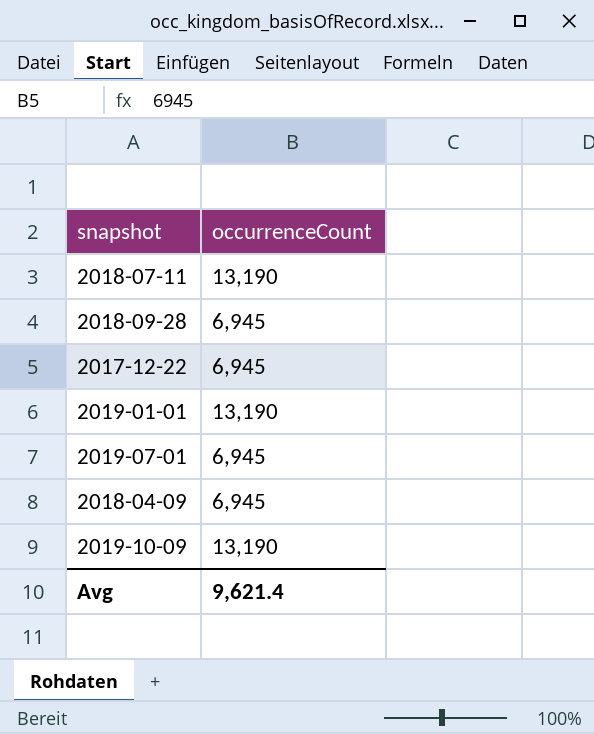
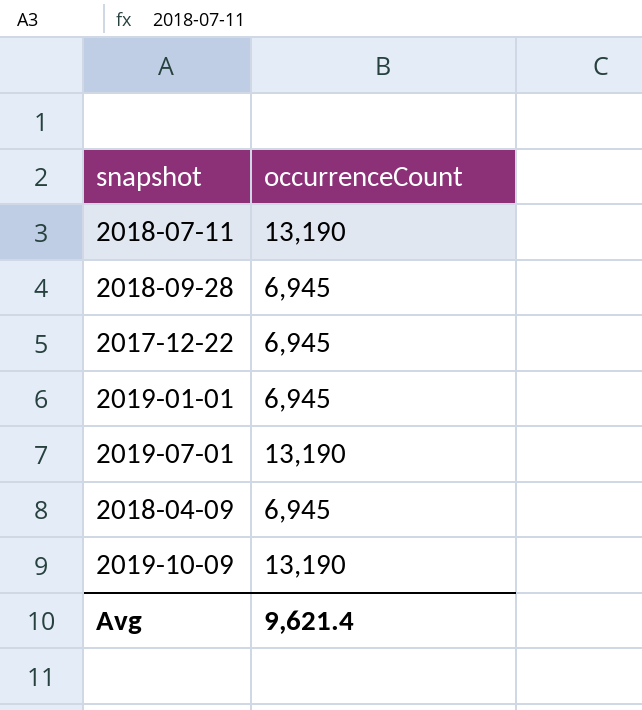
2019-01-01 | occurrenceCount: 13,190 -> 6,945
2019-07-01 | occurrenceCount: 6,945 -> 13,190

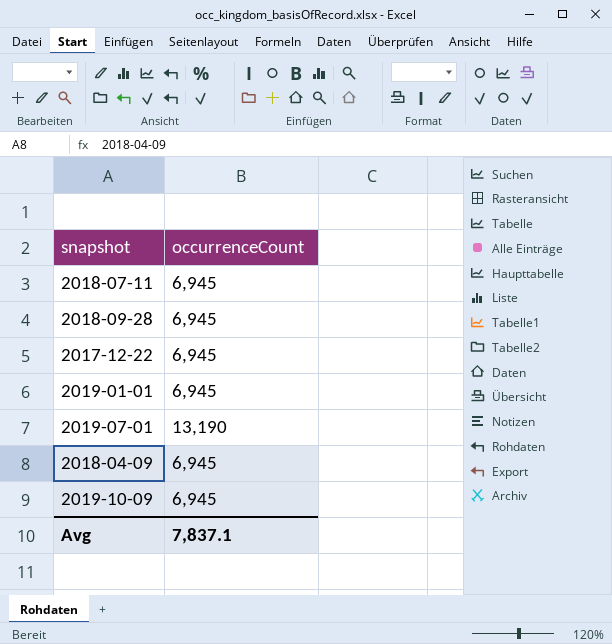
2018-07-11 | occurrenceCount: 13,190 -> 6,945
2019-10-09 | occurrenceCount: 13,190 -> 6,945
Avg | occurrenceCount: 9,621.4 -> 7,837.1

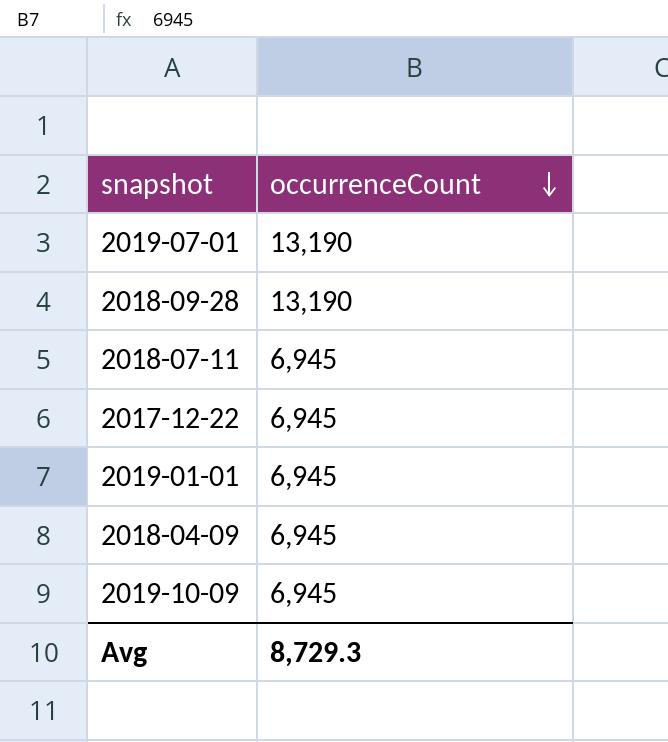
row order: none -> occurrenceCount descending
2018-09-28 | occurrenceCount: 6,945 -> 13,190
Avg | occurrenceCount: 7,837.1 -> 8,729.3

